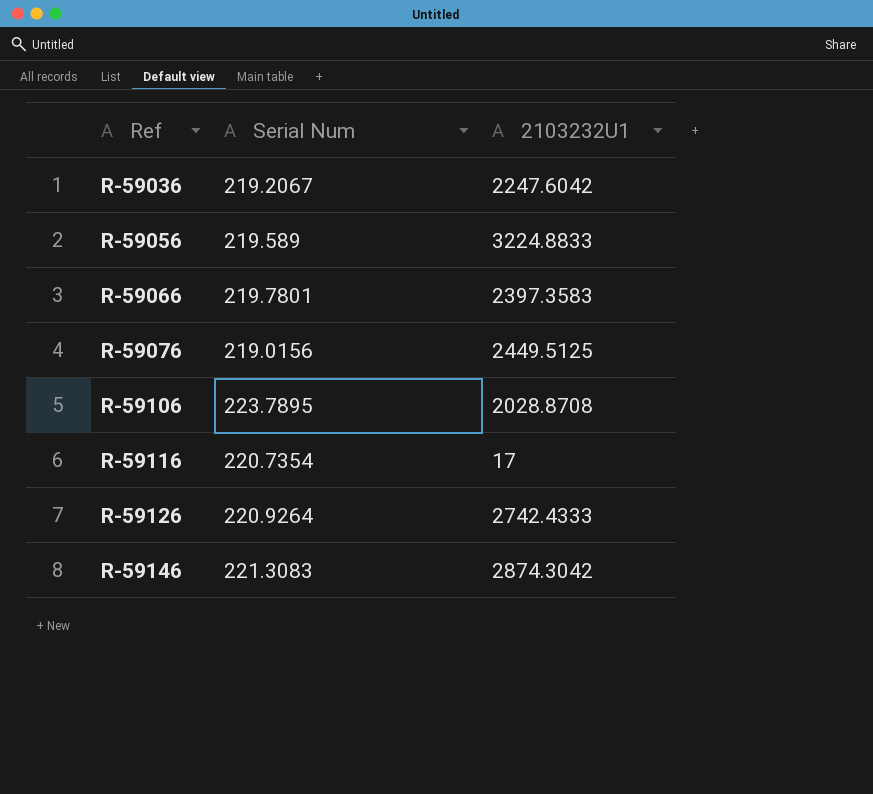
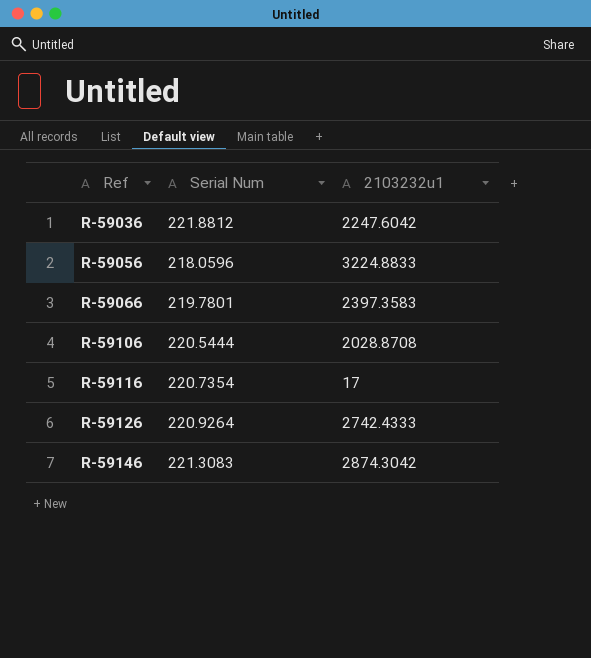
column name: 2103232U1 -> 2103232u1
row R-59076: 219.0156 | 2449.5125 -> none
R-59036 | Serial Num: 219.2067 -> 221.8812
R-59056 | Serial Num: 219.589 -> 218.0596
R-59106 | Serial Num: 223.7895 -> 220.5444

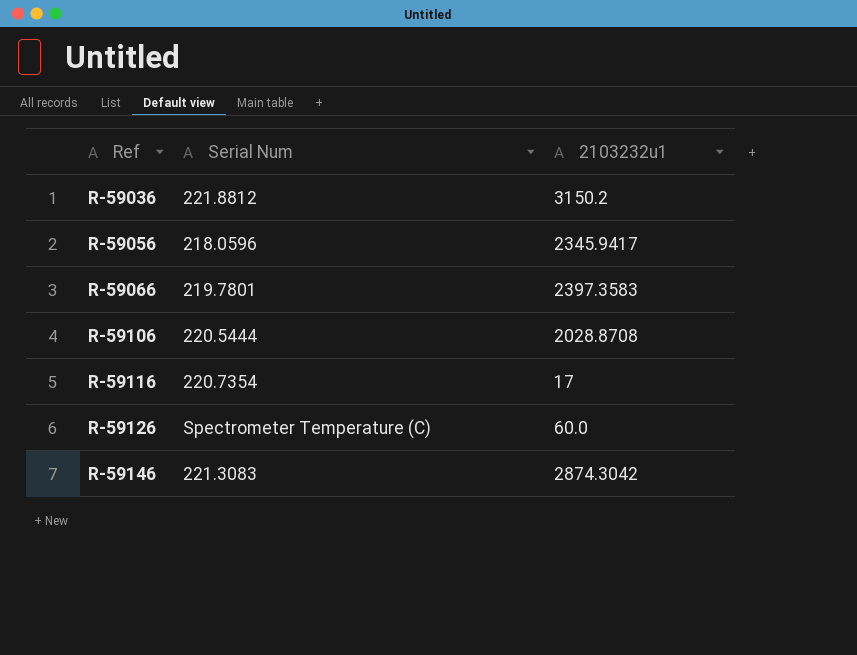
R-59036 | 2103232u1: 2247.6042 -> 3150.2
R-59056 | 2103232u1: 3224.8833 -> 2345.9417
R-59126 | Serial Num: 220.9264 -> Spectrometer Temperature (C)
R-59126 | 2103232u1: 2742.4333 -> 60.0

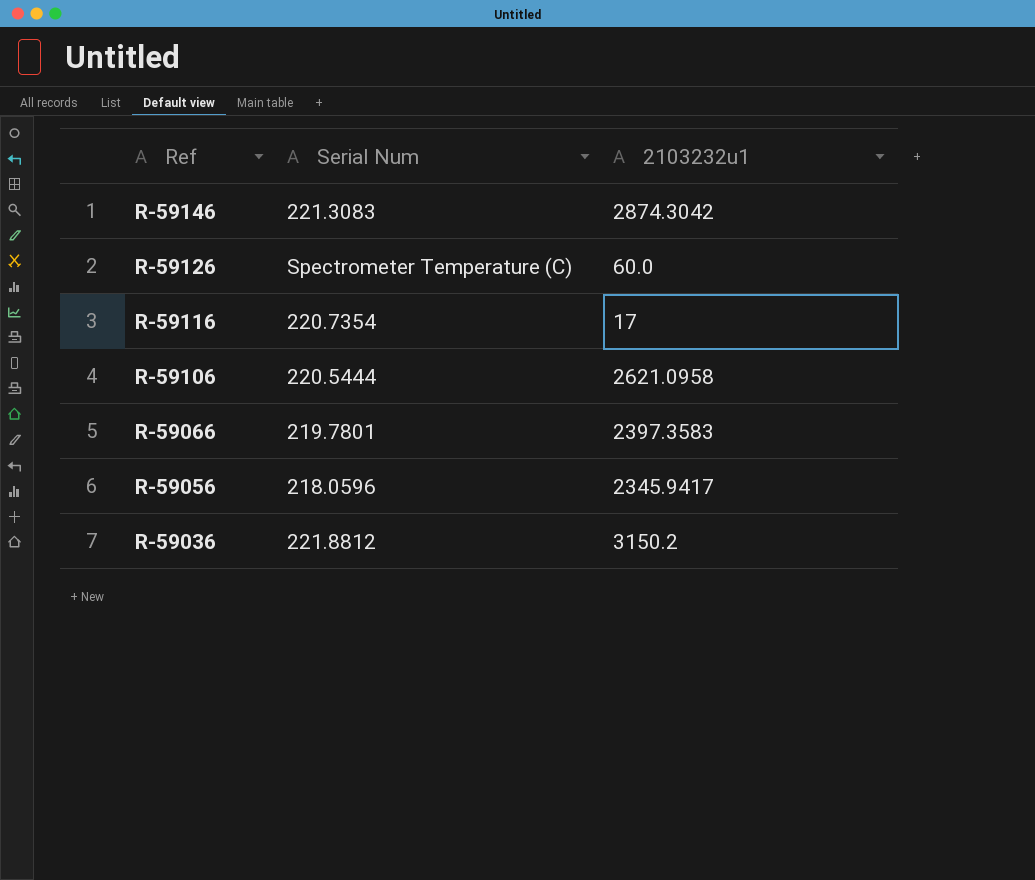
row order: Ref ascending -> Ref descending
R-59106 | 2103232u1: 2028.8708 -> 2621.0958

